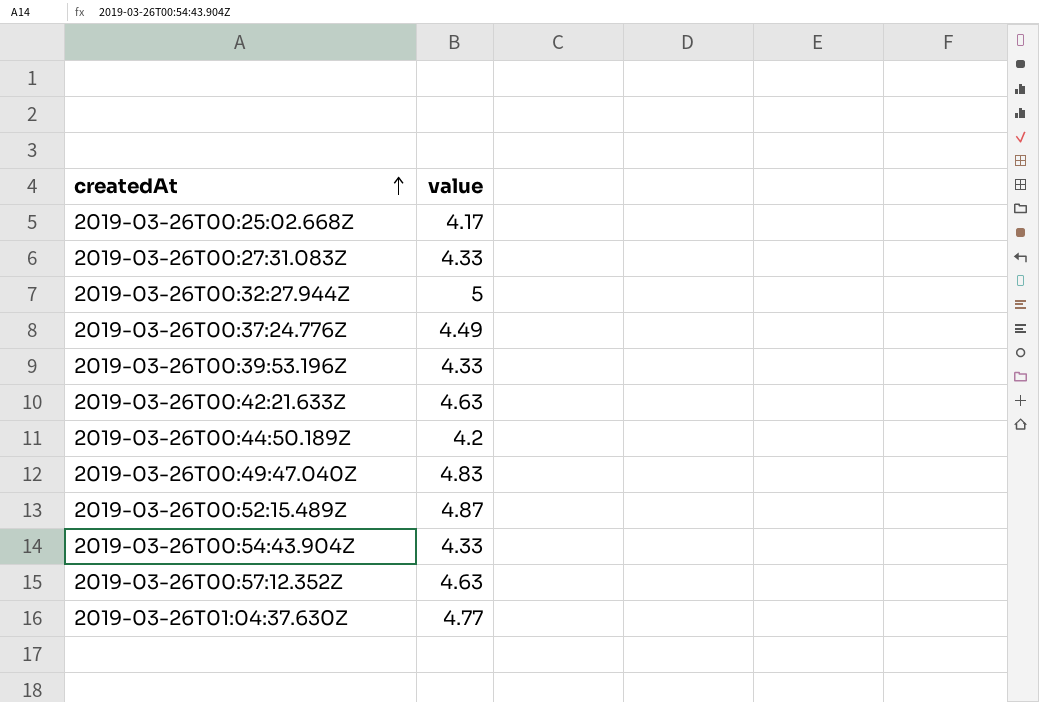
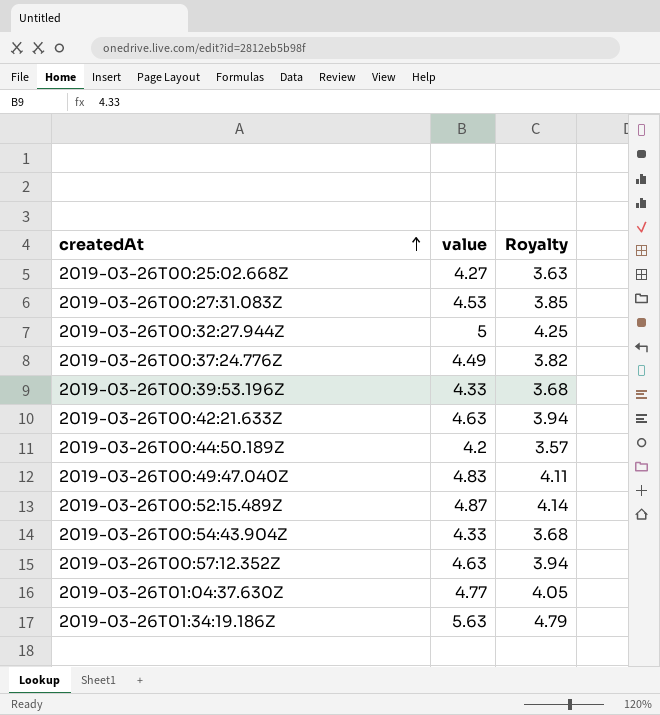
column Royalty | formula: none -> [value] * 0.85
2019-03-26T00:25:02.668Z | value: 4.17 -> 4.27
2019-03-26T00:27:31.083Z | value: 4.33 -> 4.53
row 2019-03-26T01:34:19.186Z: none -> 5.63 | 4.79

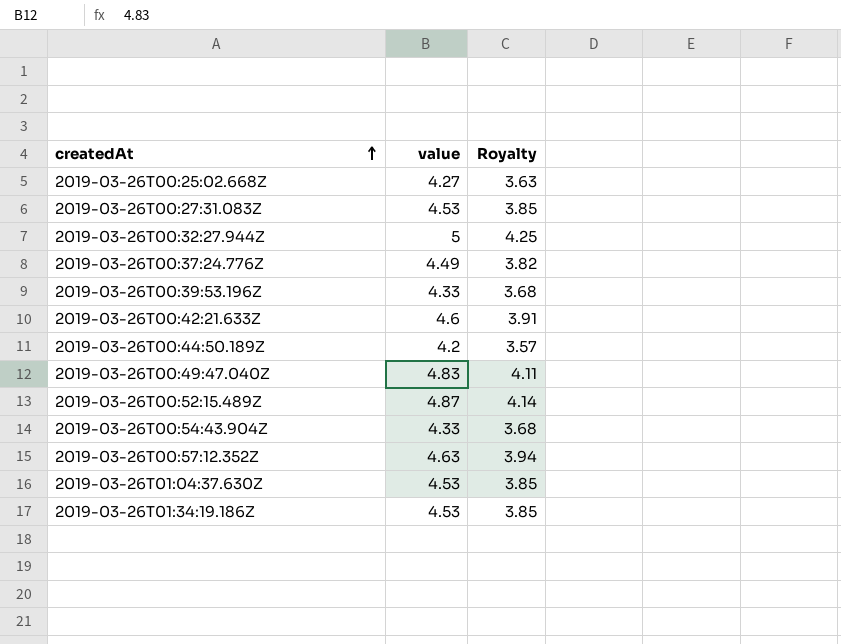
2019-03-26T00:42:21.633Z | value: 4.63 -> 4.6
2019-03-26T00:42:21.633Z | Royalty: 3.94 -> 3.91
2019-03-26T01:04:37.630Z | value: 4.77 -> 4.53
2019-03-26T01:04:37.630Z | Royalty: 4.05 -> 3.85
2019-03-26T01:34:19.186Z | value: 5.63 -> 4.53
2019-03-26T01:34:19.186Z | Royalty: 4.79 -> 3.85

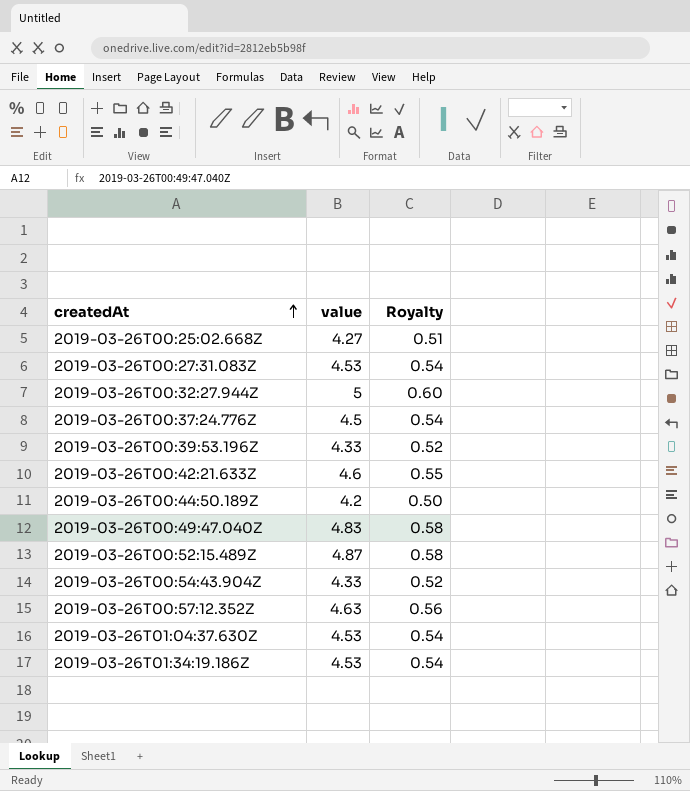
column Royalty | formula: [value] * 0.85 -> [value] * 0.12
2019-03-26T00:37:24.776Z | value: 4.49 -> 4.5

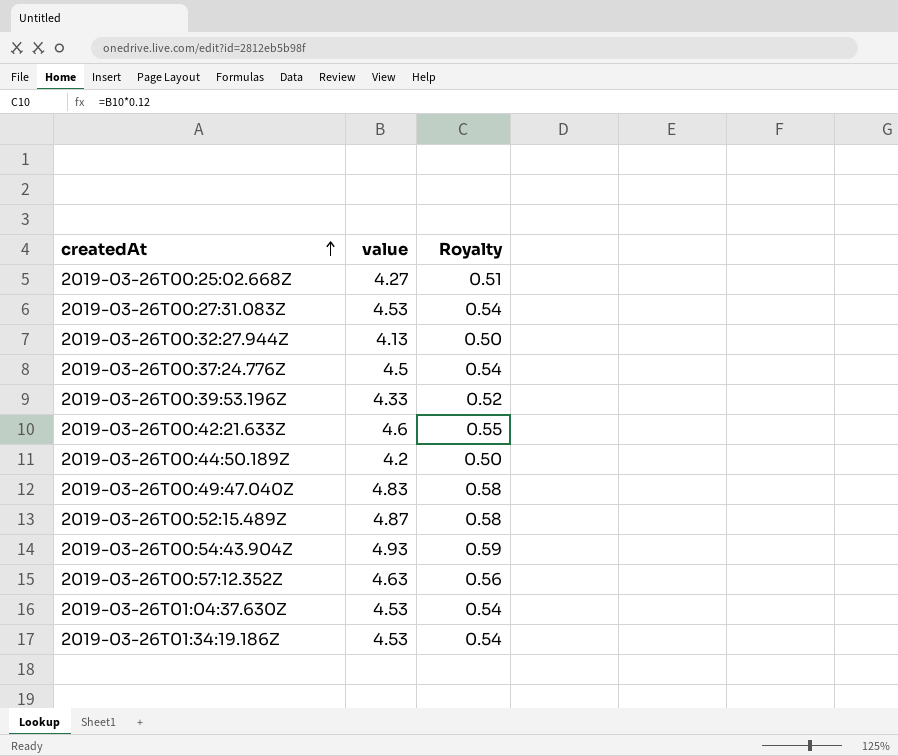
2019-03-26T00:32:27.944Z | value: 5 -> 4.13
2019-03-26T00:32:27.944Z | Royalty: 0.60 -> 0.50
2019-03-26T00:54:43.904Z | value: 4.33 -> 4.93
2019-03-26T00:54:43.904Z | Royalty: 0.52 -> 0.59

